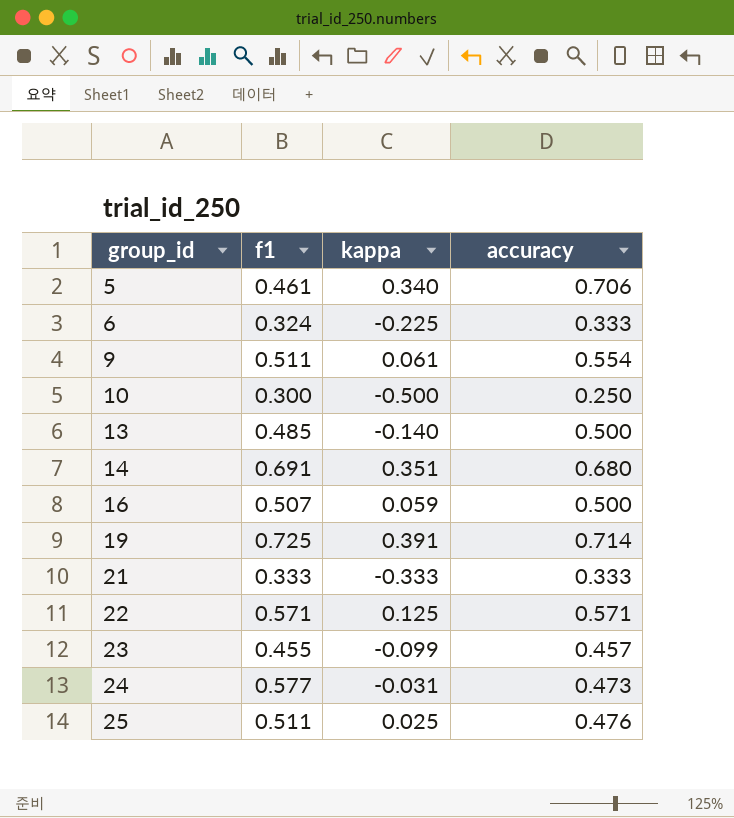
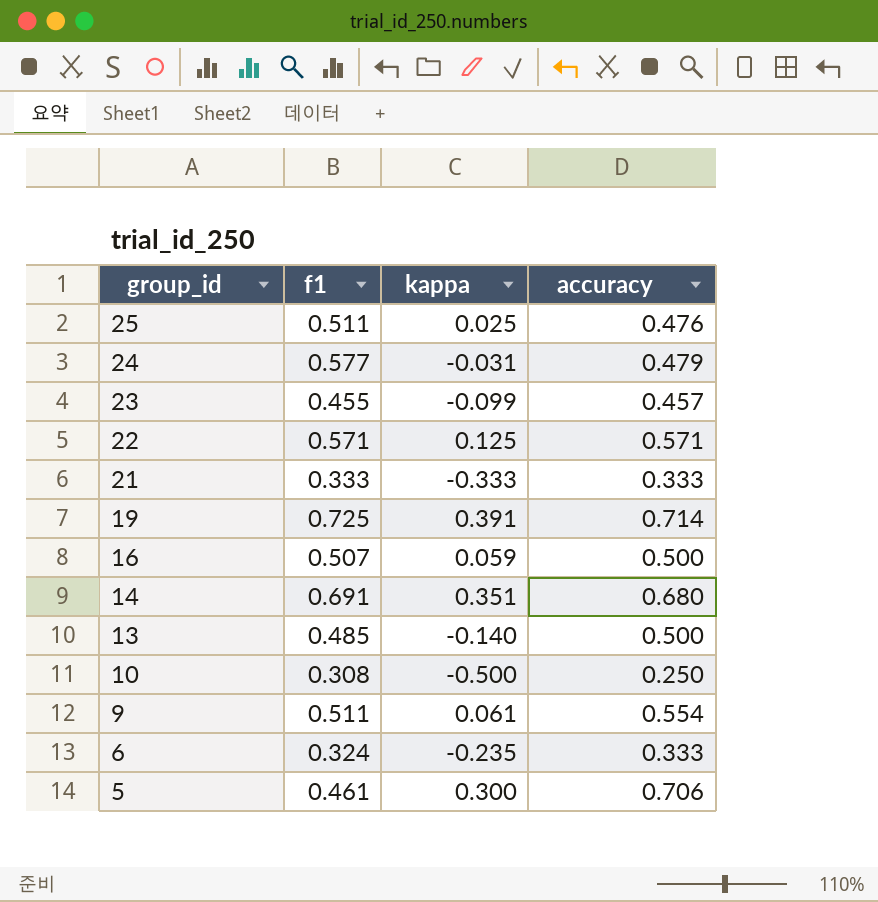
row order: group_id ascending -> group_id descending
24 | accuracy: 0.473 -> 0.479
10 | f1: 0.300 -> 0.308
6 | kappa: -0.225 -> -0.235
5 | kappa: 0.340 -> 0.300

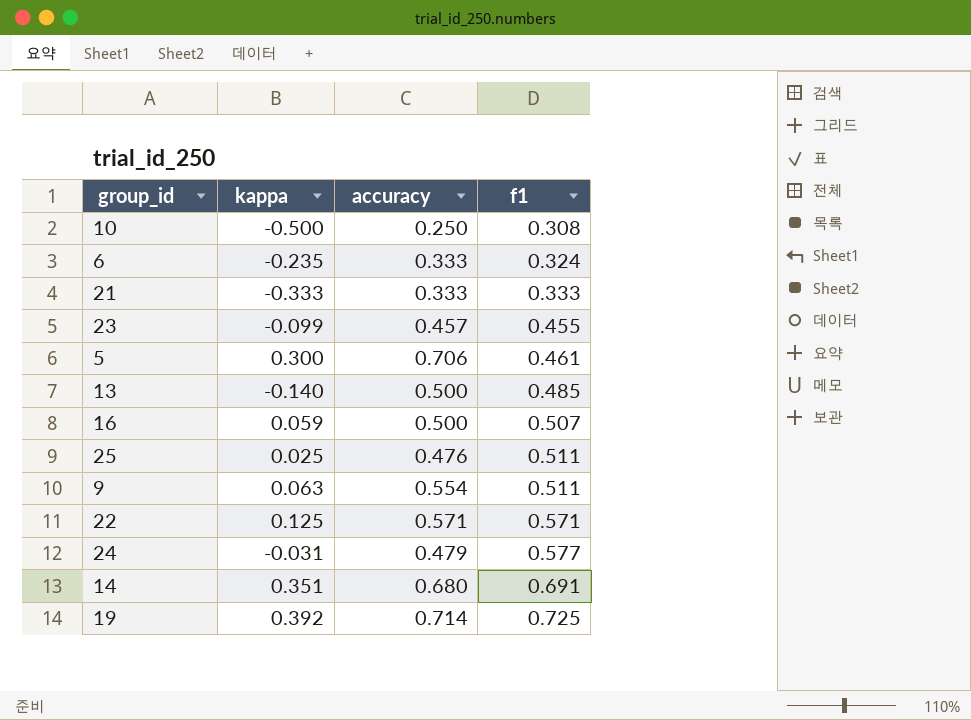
row order: group_id descending -> f1 ascending
column f1 | position: 2 -> 4
9 | kappa: 0.061 -> 0.063
19 | kappa: 0.391 -> 0.392

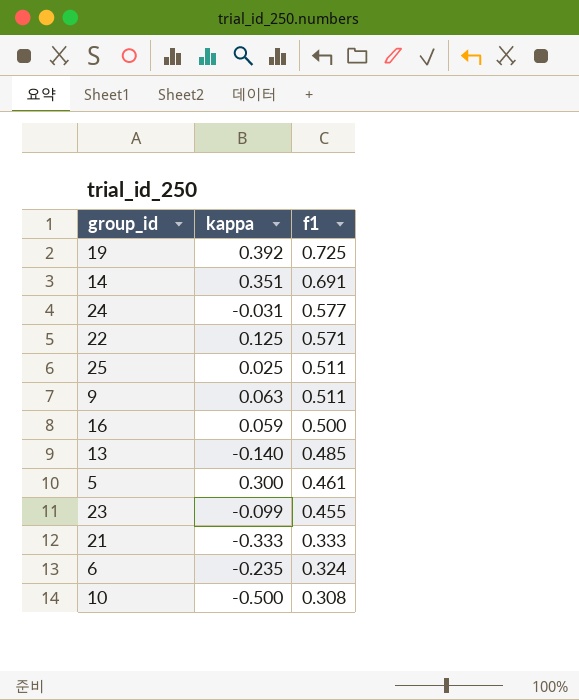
row order: f1 ascending -> f1 descending
column accuracy | position: 3 -> none
16 | f1: 0.507 -> 0.500

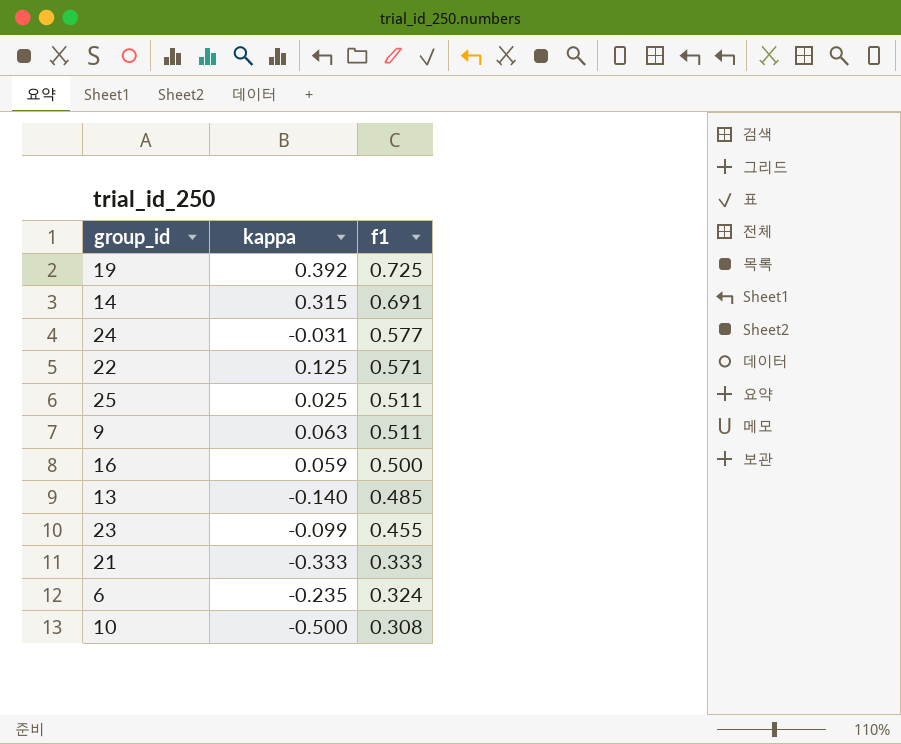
row 5: 0.300 | 0.461 -> none
14 | kappa: 0.351 -> 0.315

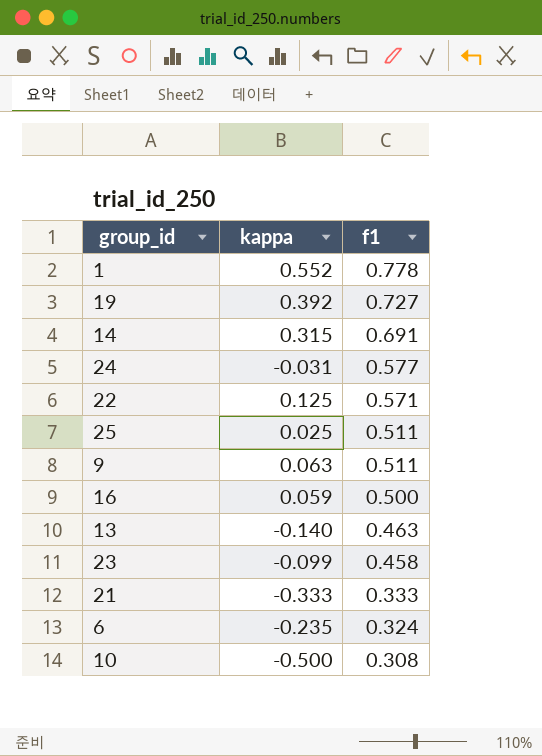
row 1: none -> 0.552 | 0.778
19 | f1: 0.725 -> 0.727
13 | f1: 0.485 -> 0.463
23 | f1: 0.455 -> 0.458

